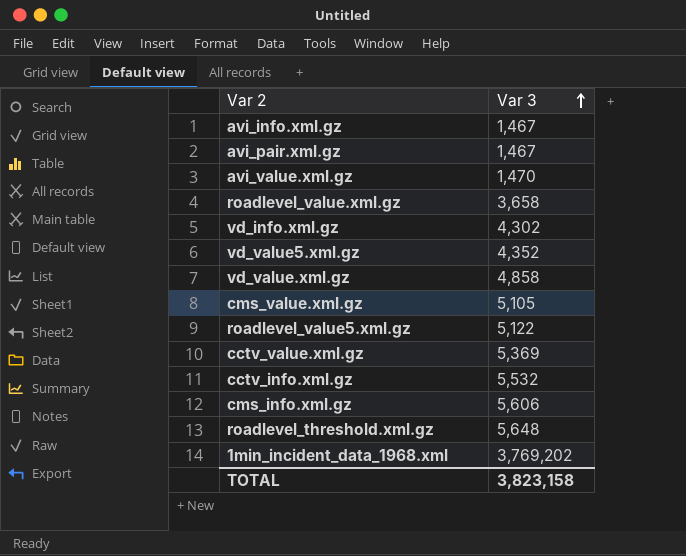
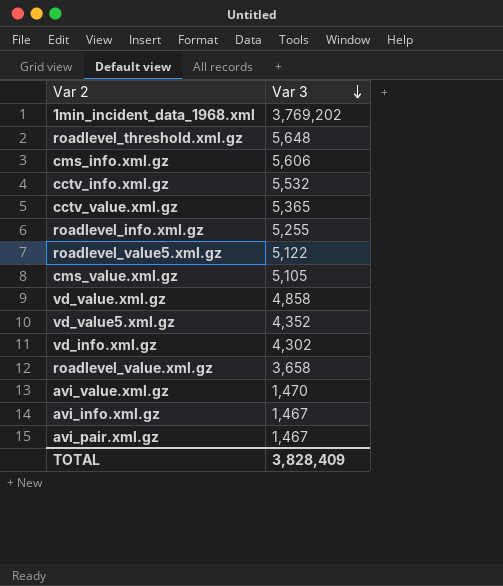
row order: Var 3 ascending -> Var 3 descending
cctv_value.xml.gz | Var 3: 5,369 -> 5,365
row roadlevel_info.xml.gz: none -> 5,255
TOTAL | Var 3: 3,823,158 -> 3,828,409

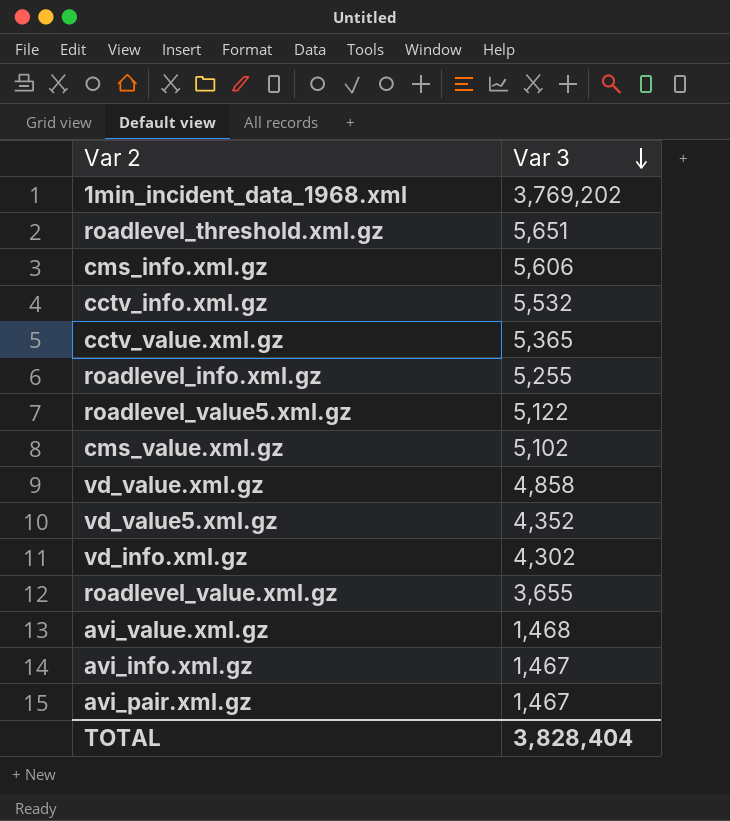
roadlevel_threshold.xml.gz | Var 3: 5,648 -> 5,651
cms_value.xml.gz | Var 3: 5,105 -> 5,102
roadlevel_value.xml.gz | Var 3: 3,658 -> 3,655
avi_value.xml.gz | Var 3: 1,470 -> 1,468
TOTAL | Var 3: 3,828,409 -> 3,828,404

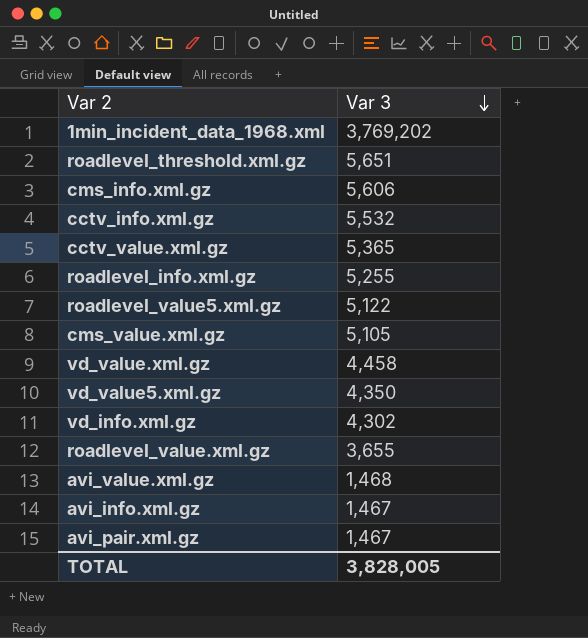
cms_value.xml.gz | Var 3: 5,102 -> 5,105
vd_value.xml.gz | Var 3: 4,858 -> 4,458
vd_value5.xml.gz | Var 3: 4,352 -> 4,350
TOTAL | Var 3: 3,828,404 -> 3,828,005

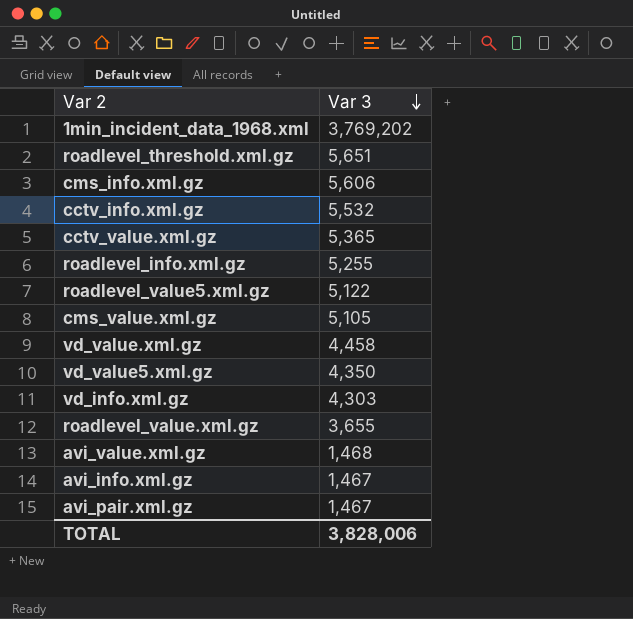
vd_info.xml.gz | Var 3: 4,302 -> 4,303
TOTAL | Var 3: 3,828,005 -> 3,828,006

